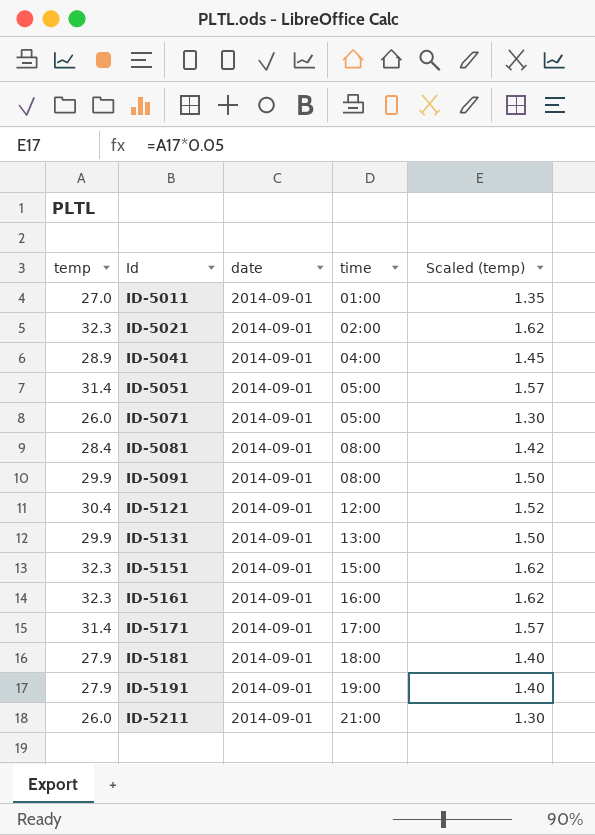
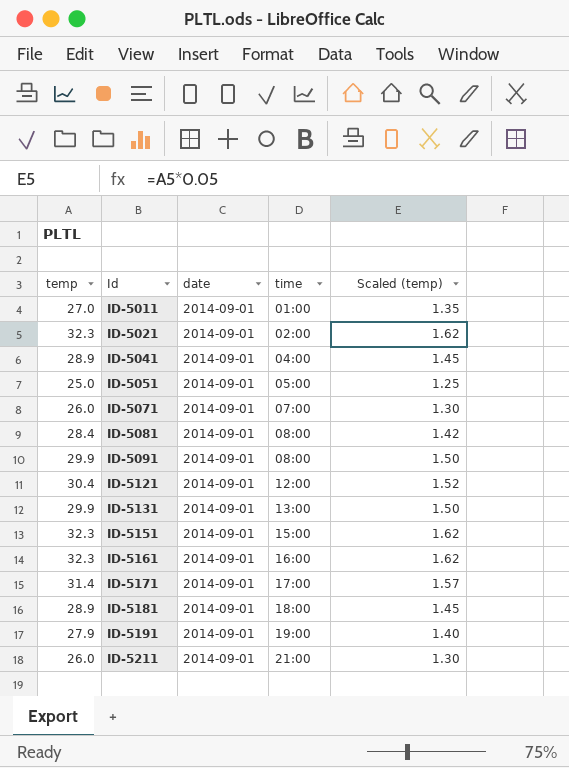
ID-5051 | temp: 31.4 -> 25.0
ID-5051 | Scaled (temp): 1.57 -> 1.25
ID-5071 | time: 05:00 -> 07:00
ID-5181 | temp: 27.9 -> 28.9
ID-5181 | Scaled (temp): 1.40 -> 1.45

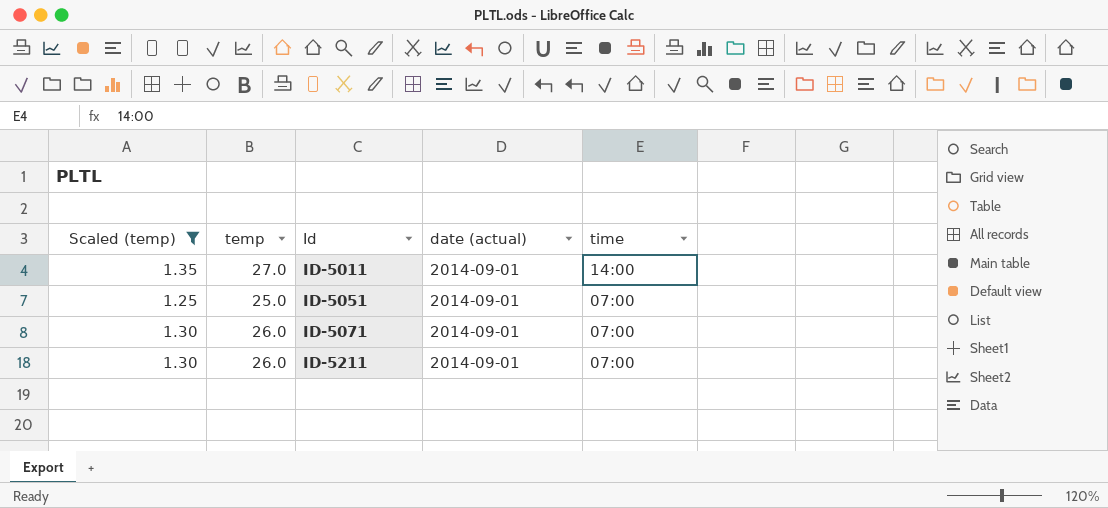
filter: none -> Scaled (temp) <= 1.35
column Scaled (temp) | position: 5 -> 1
column name: date -> date (actual)
ID-5011 | time: 01:00 -> 14:00
ID-5051 | time: 05:00 -> 07:00
ID-5211 | time: 21:00 -> 07:00

